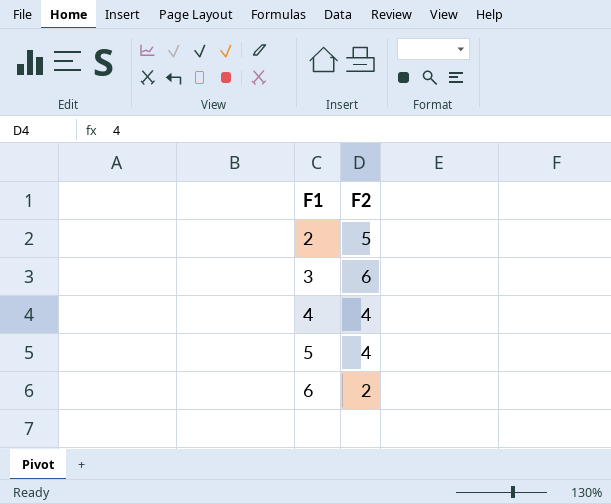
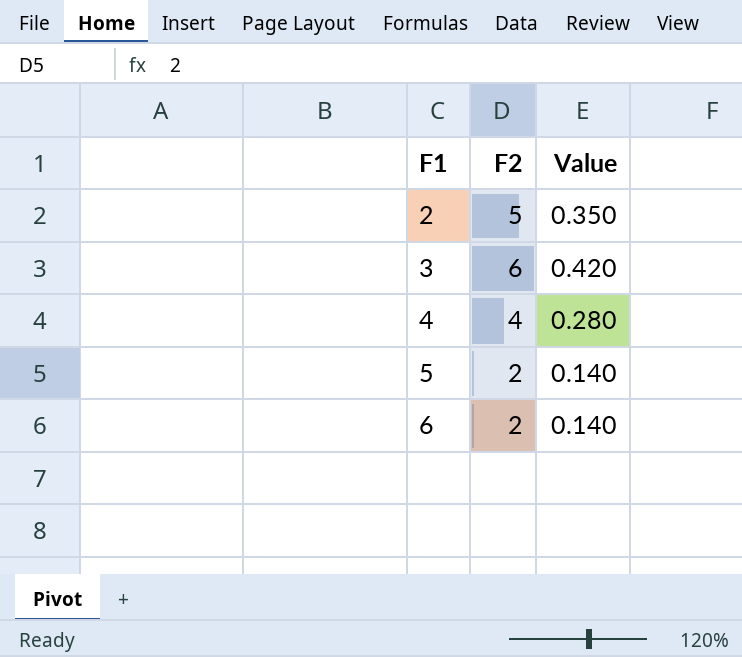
column Value | formula: none -> [F2] * 0.07
5 | F2: 4 -> 2

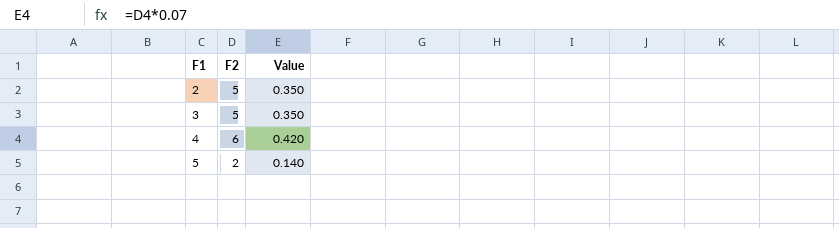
row 6: 2 | 0.140 -> none
3 | F2: 6 -> 5
3 | Value: 0.420 -> 0.350
4 | F2: 4 -> 6
4 | Value: 0.280 -> 0.420

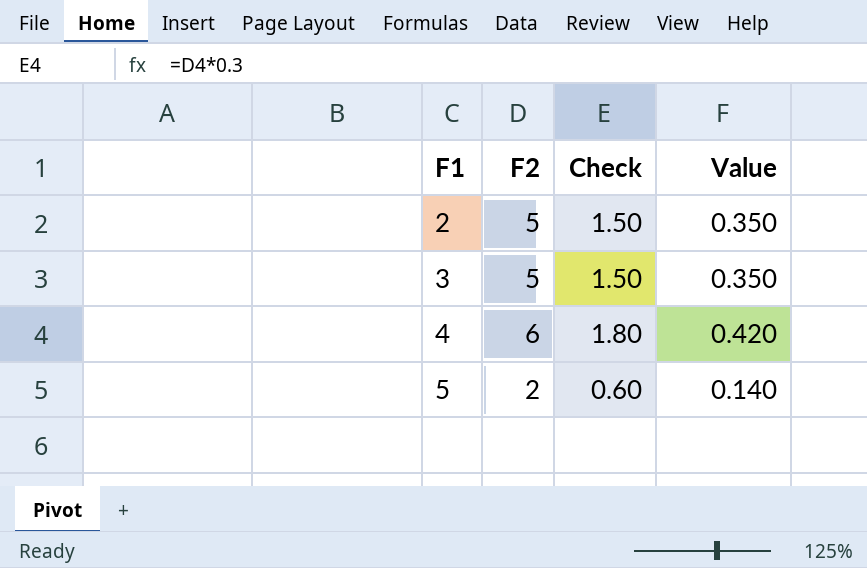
column Check | formula: none -> [F2] * 0.3

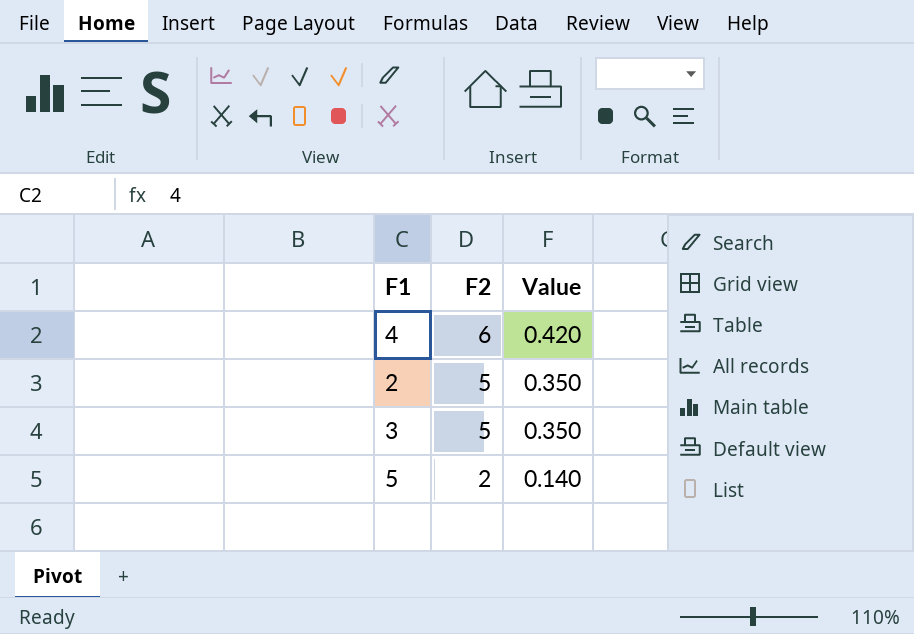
row order: F1 ascending -> F2 descending
column Check | formula: [F2] * 0.3 -> none

